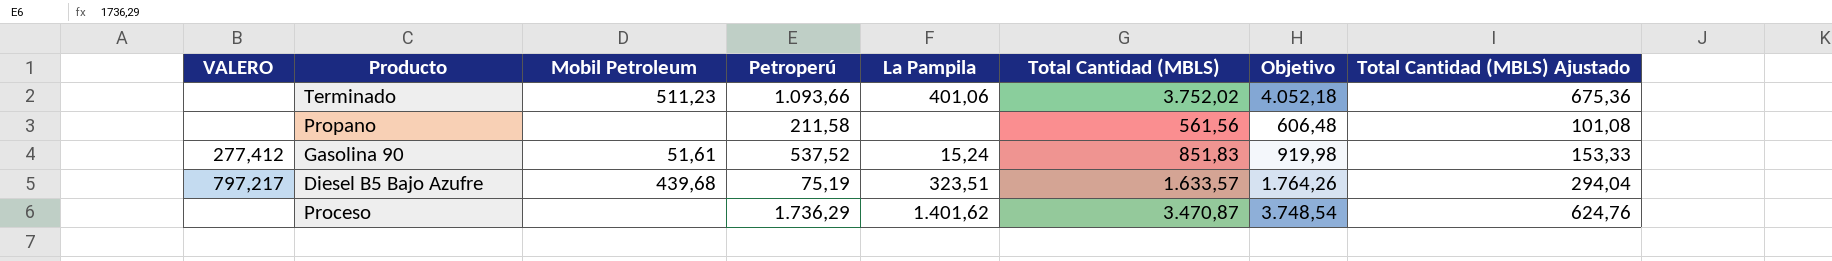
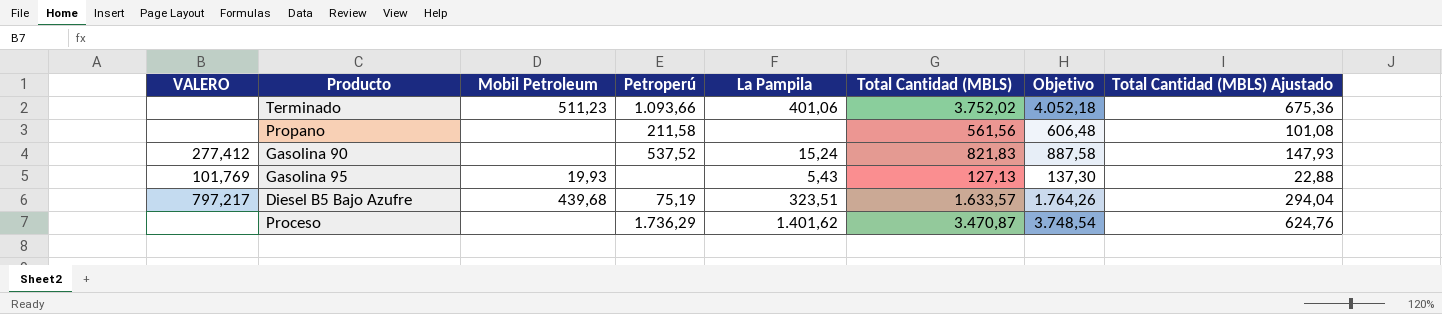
Gasolina 90 | Mobil Petroleum: 51,61 -> none
Gasolina 90 | Total Cantidad (MBLS): 851,83 -> 821,83
Gasolina 90 | Objetivo: 919,98 -> 887,58
Gasolina 90 | Total Cantidad (MBLS) Ajustado: 153,33 -> 147,93
row Gasolina 95: none -> 101,769 | 19,93 | none | 5,43 | 127,13 | 137,30 | 22,88

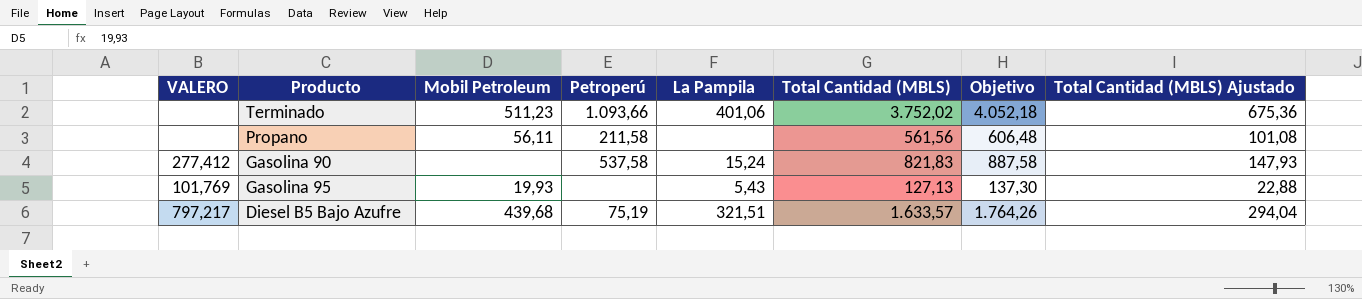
row Proceso: none | none | 1.736,29 | 1.401,62 | 3.470,87 | 3.748,54 | 624,76 -> none
Propano | Mobil Petroleum: none -> 56,11
Gasolina 90 | Petroperú: 537,52 -> 537,58
Diesel B5 Bajo Azufre | La Pampila: 323,51 -> 321,51

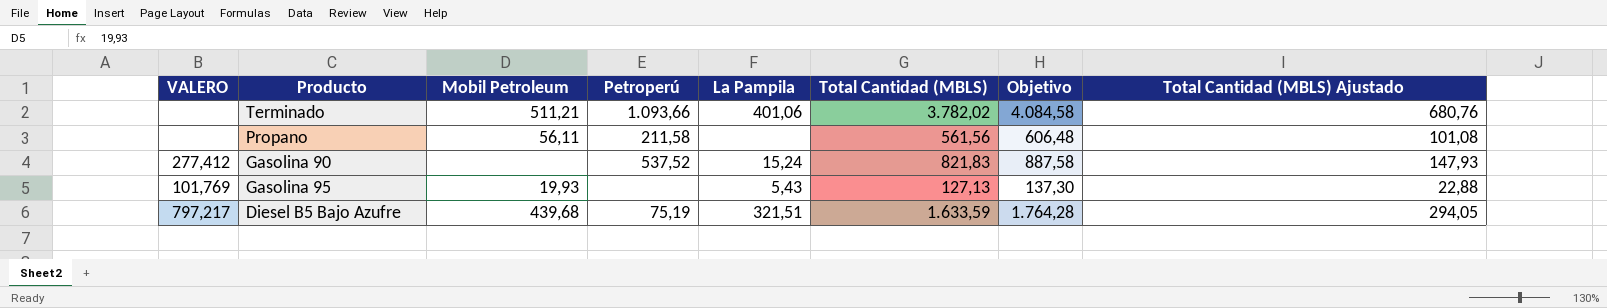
Terminado | Mobil Petroleum: 511,23 -> 511,21
Terminado | Total Cantidad (MBLS): 3.752,02 -> 3.782,02
Terminado | Objetivo: 4.052,18 -> 4.084,58
Terminado | Total Cantidad (MBLS) Ajustado: 675,36 -> 680,76
Gasolina 90 | Petroperú: 537,58 -> 537,52
Diesel B5 Bajo Azufre | Total Cantidad (MBLS): 1.633,57 -> 1.633,59
Diesel B5 Bajo Azufre | Objetivo: 1.764,26 -> 1.764,28
Diesel B5 Bajo Azufre | Total Cantidad (MBLS) Ajustado: 294,04 -> 294,05

